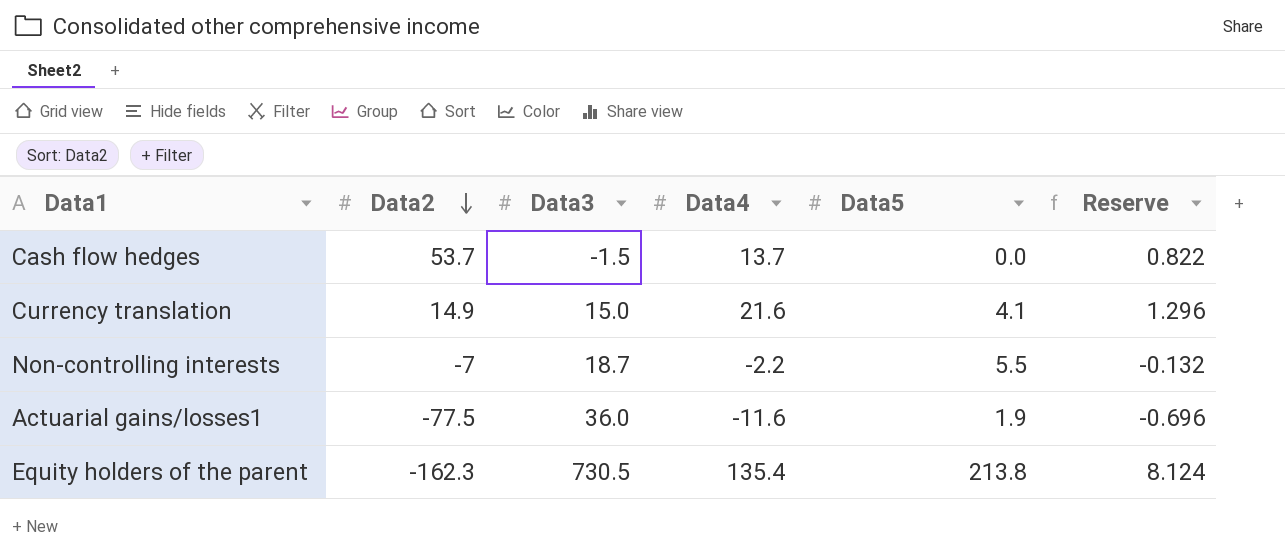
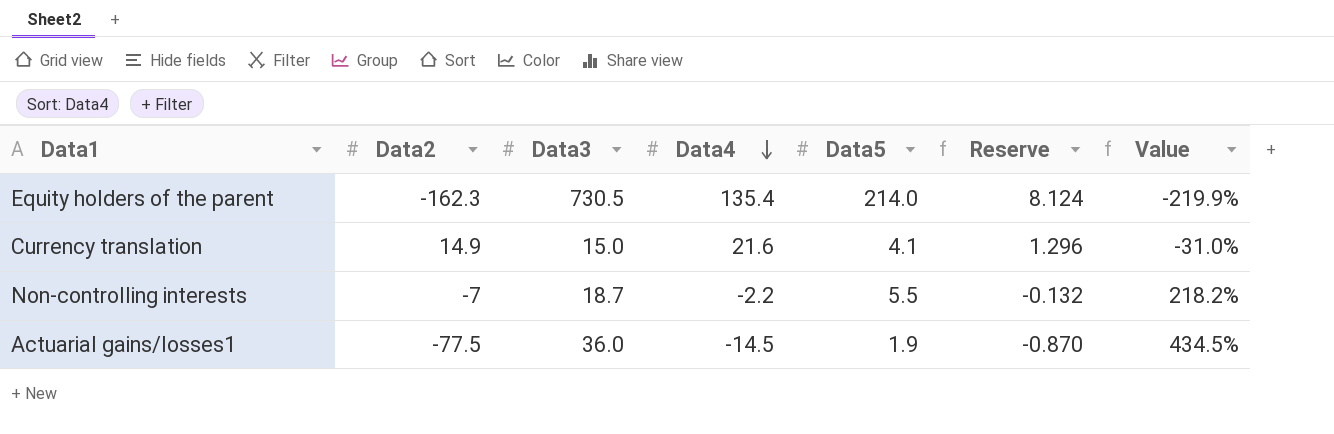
row order: Data2 descending -> Data4 descending
column Value | formula: none -> ([Data2] - [Data4]) / [Data4]
row Cash flow hedges: 53.7 | -1.5 | 13.7 | 0.0 | 0.822 -> none
Equity holders of the parent | Data5: 213.8 -> 214.0
Actuarial gains/losses1 | Data4: -11.6 -> -14.5
Actuarial gains/losses1 | Reserve: -0.696 -> -0.870

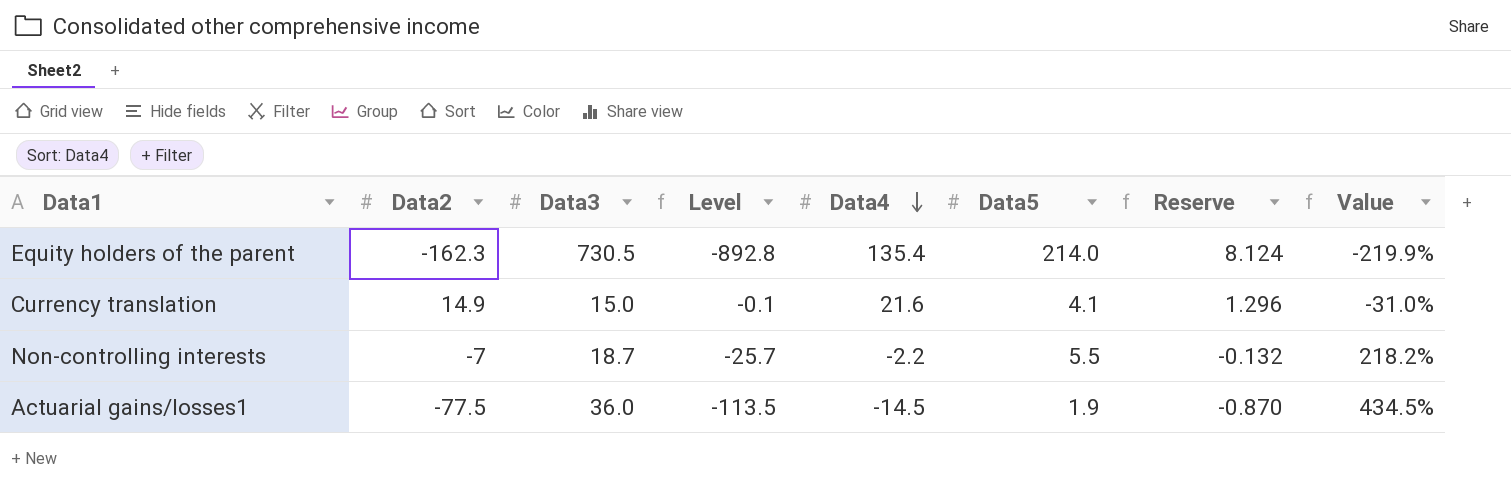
column Level | formula: none -> [Data2] - [Data3]

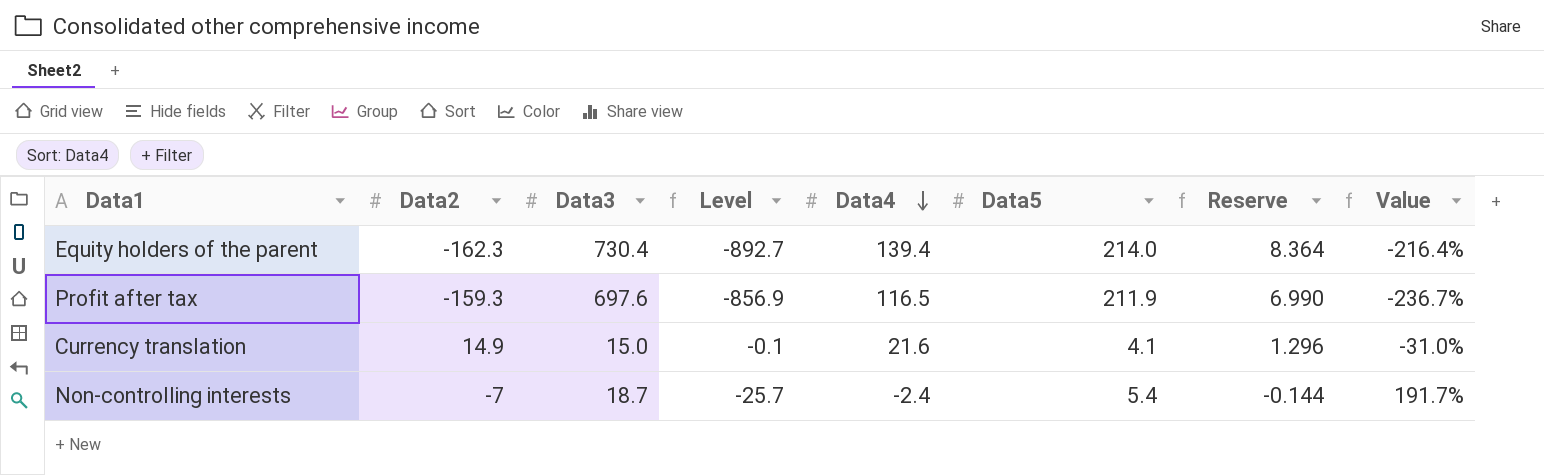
row Actuarial gains/losses1: -77.5 | 36.0 | -113.5 | -14.5 | 1.9 | -0.870 | 434.5% -> none
Equity holders of the parent | Data3: 730.5 -> 730.4
Equity holders of the parent | Level: -892.8 -> -892.7
Equity holders of the parent | Data4: 135.4 -> 139.4
Equity holders of the parent | Reserve: 8.124 -> 8.364
Equity holders of the parent | Value: -219.9% -> -216.4%
row Profit after tax: none -> -159.3 | 697.6 | -856.9 | 116.5 | 211.9 | 6.990 | -236.7%
Non-controlling interests | Data4: -2.2 -> -2.4
Non-controlling interests | Data5: 5.5 -> 5.4
Non-controlling interests | Reserve: -0.132 -> -0.144
Non-controlling interests | Value: 218.2% -> 191.7%

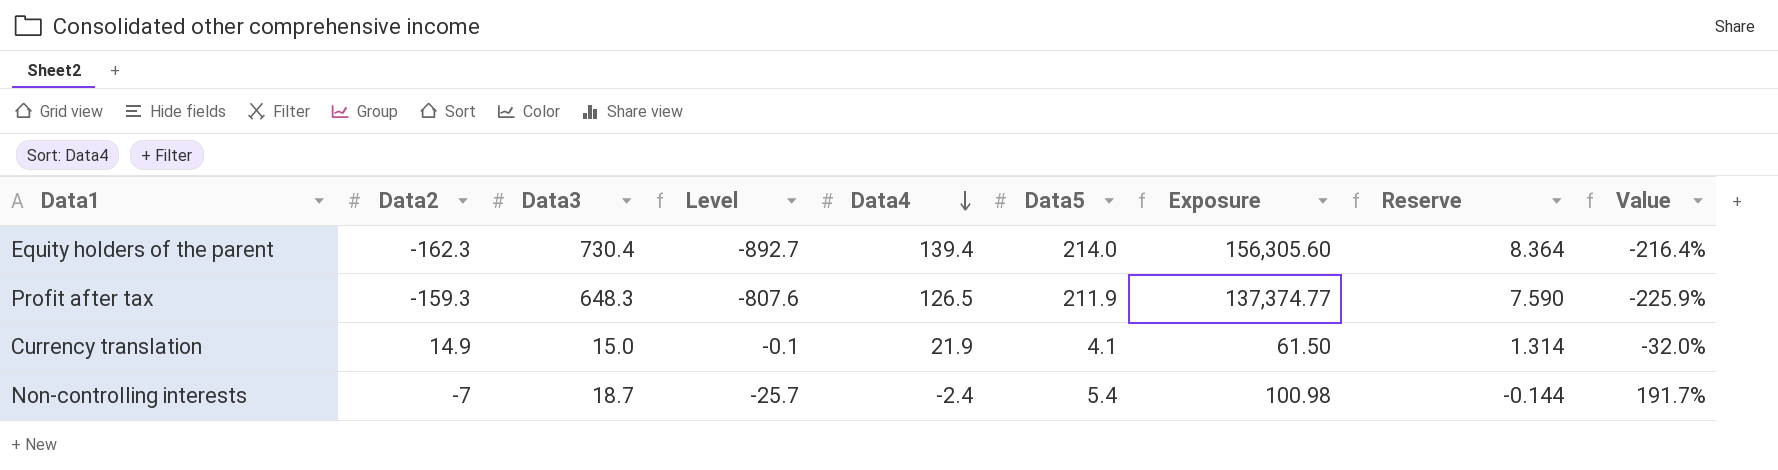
column Exposure | formula: none -> [Data3] * [Data5]
Profit after tax | Data3: 697.6 -> 648.3
Profit after tax | Level: -856.9 -> -807.6
Profit after tax | Data4: 116.5 -> 126.5
Profit after tax | Reserve: 6.990 -> 7.590
Profit after tax | Value: -236.7% -> -225.9%
Currency translation | Data4: 21.6 -> 21.9
Currency translation | Reserve: 1.296 -> 1.314
Currency translation | Value: -31.0% -> -32.0%

